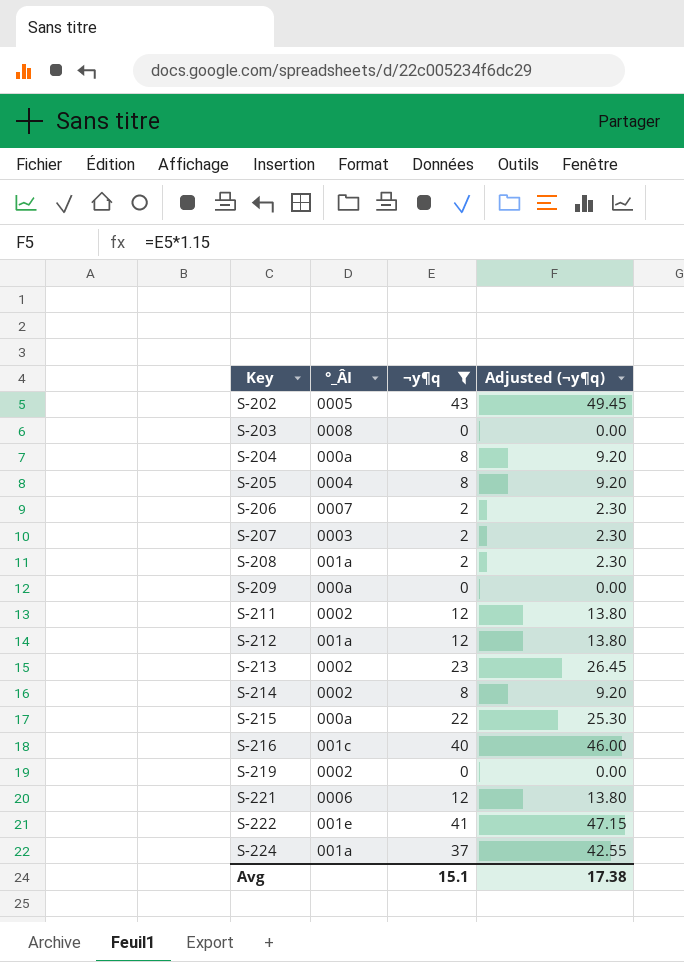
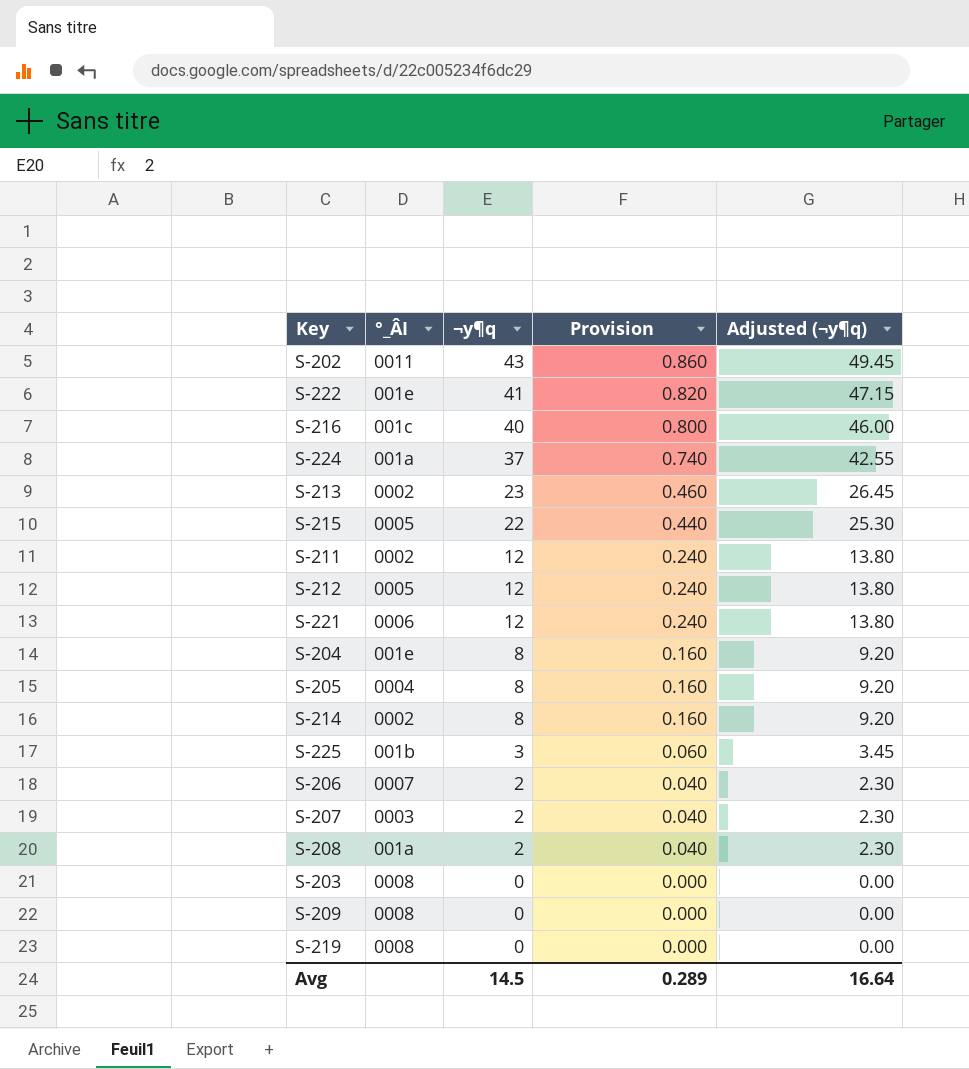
filter: ¬y¶q != 3 -> none
row order: Key ascending -> ¬y¶q descending
column Provision | formula: none -> [¬y¶q] * 0.02
S-202 | °_ÂI: 0005 -> 0011
S-215 | °_ÂI: 000a -> 0005
S-212 | °_ÂI: 001a -> 0005
S-204 | °_ÂI: 000a -> 001e
S-209 | °_ÂI: 000a -> 0008
S-219 | °_ÂI: 0002 -> 0008
Avg | ¬y¶q: 15.1 -> 14.5
Avg | Adjusted (¬y¶q): 17.38 -> 16.64

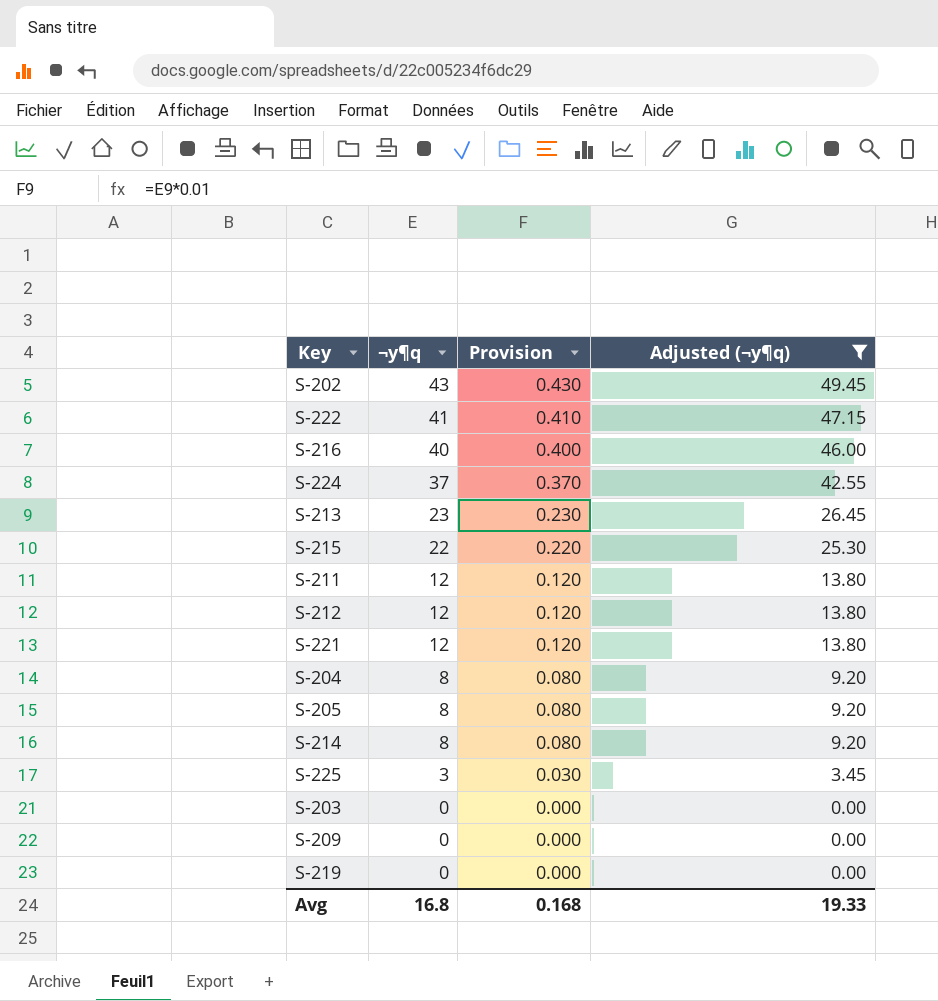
filter: none -> Adjusted (¬y¶q) != 2.30
column °_ÂI | position: 2 -> none
column Provision | formula: [¬y¶q] * 0.02 -> [¬y¶q] * 0.01
Avg | ¬y¶q: 14.5 -> 16.8
Avg | Provision: 0.289 -> 0.168
Avg | Adjusted (¬y¶q): 16.64 -> 19.33

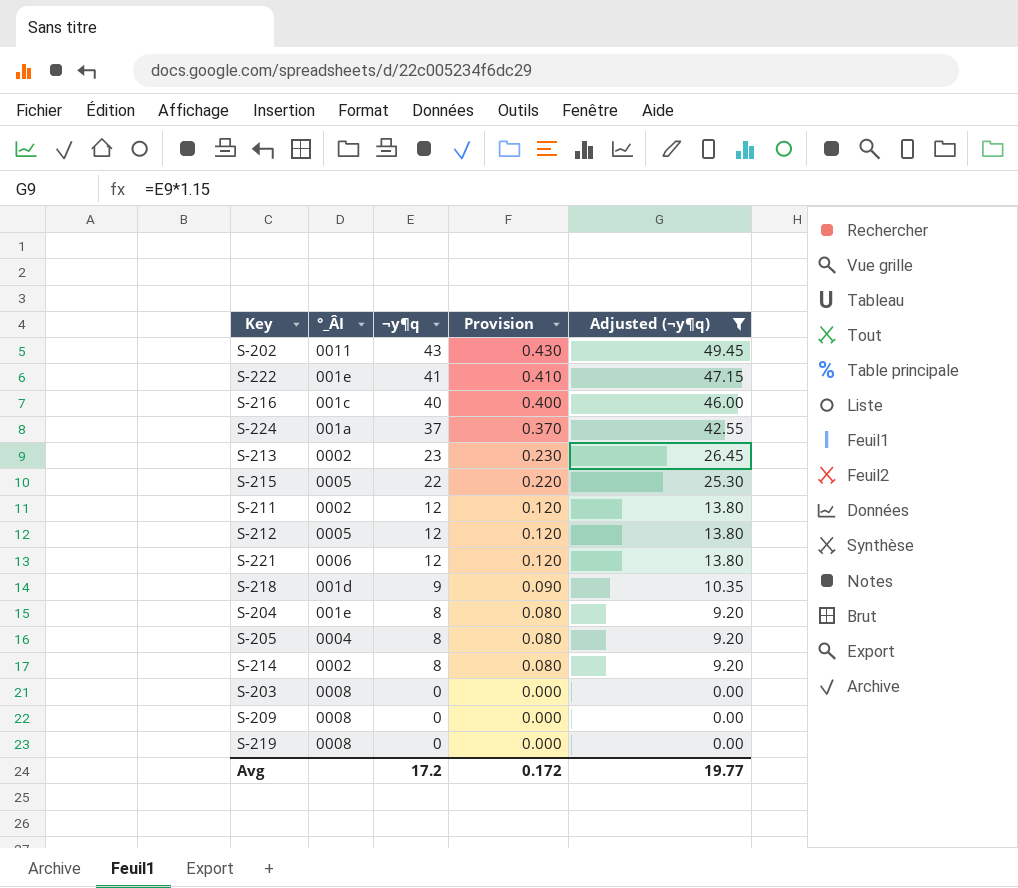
column °_ÂI | position: none -> 2
row S-225: 3 | 0.030 | 3.45 -> none
row S-218: none -> 001d | 9 | 0.090 | 10.35
Avg | ¬y¶q: 16.8 -> 17.2
Avg | Provision: 0.168 -> 0.172
Avg | Adjusted (¬y¶q): 19.33 -> 19.77

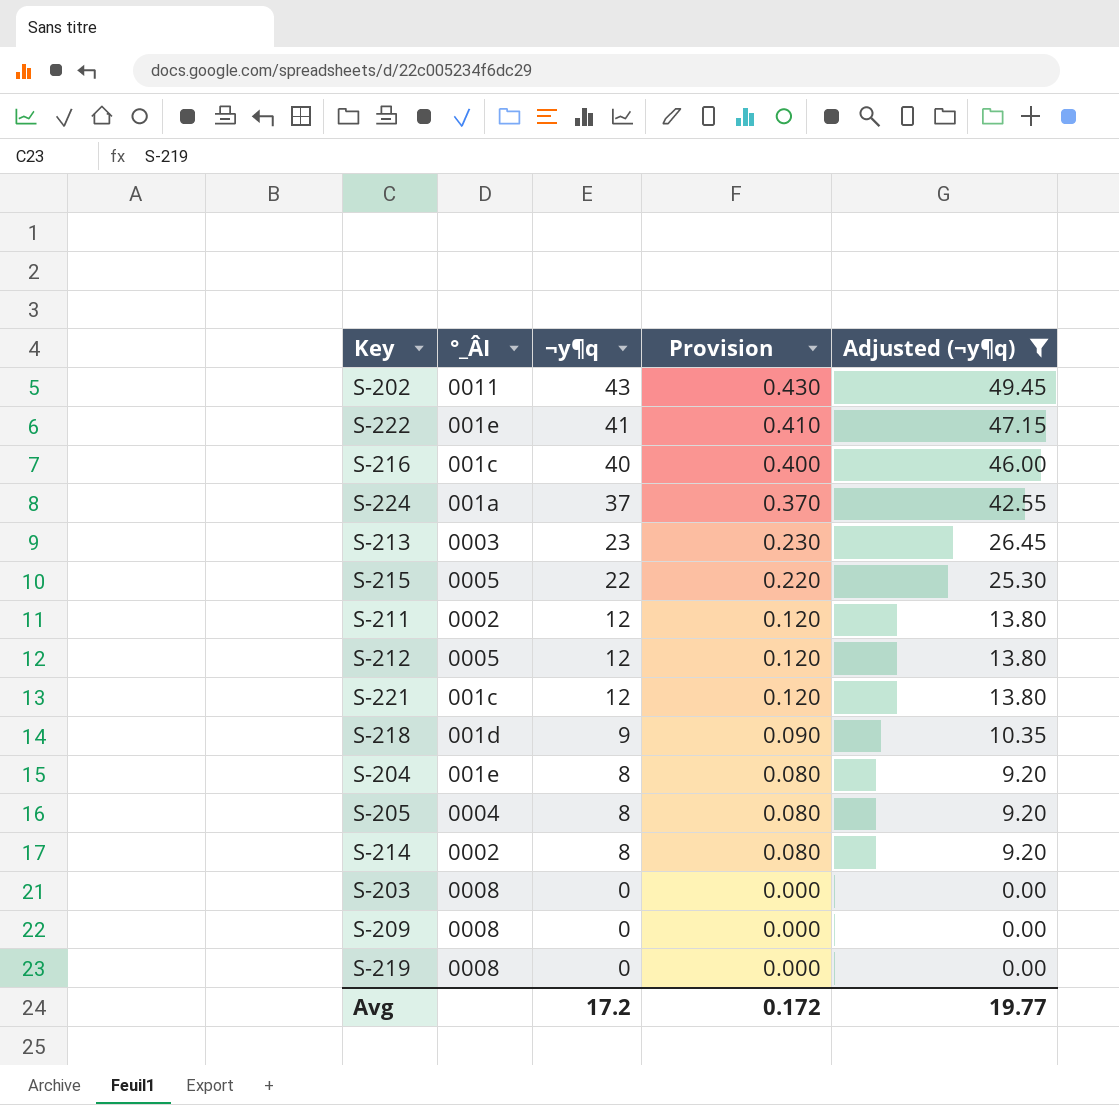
S-213 | °_ÂI: 0002 -> 0003
S-221 | °_ÂI: 0006 -> 001c

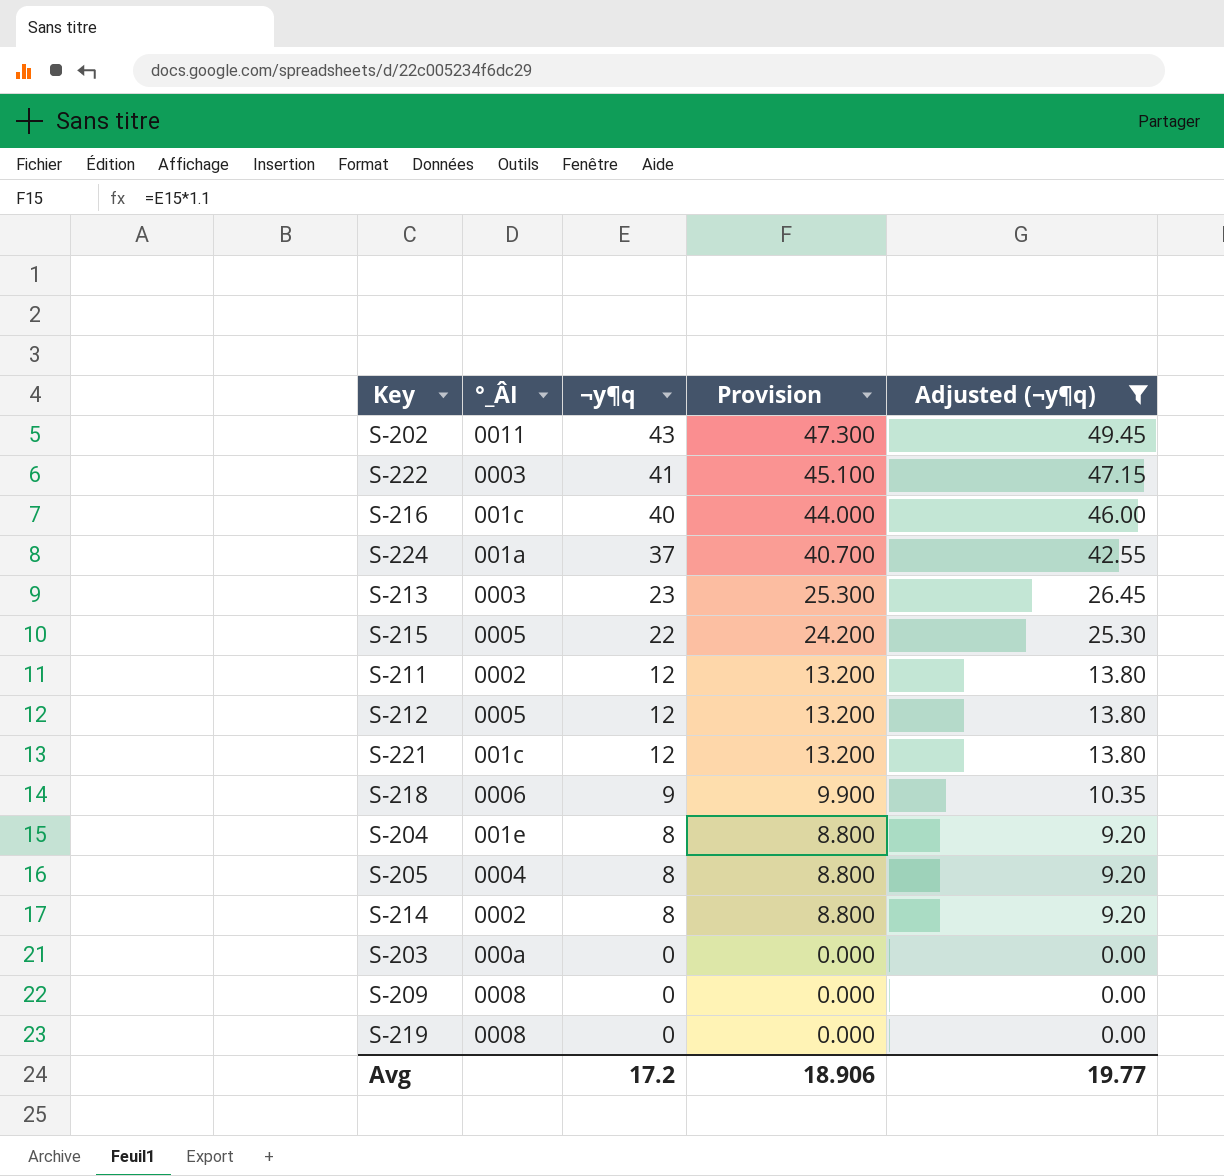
column Provision | formula: [¬y¶q] * 0.01 -> [¬y¶q] * 1.1
S-222 | °_ÂI: 001e -> 0003
S-218 | °_ÂI: 001d -> 0006
S-203 | °_ÂI: 0008 -> 000a
Avg | Provision: 0.172 -> 18.906

